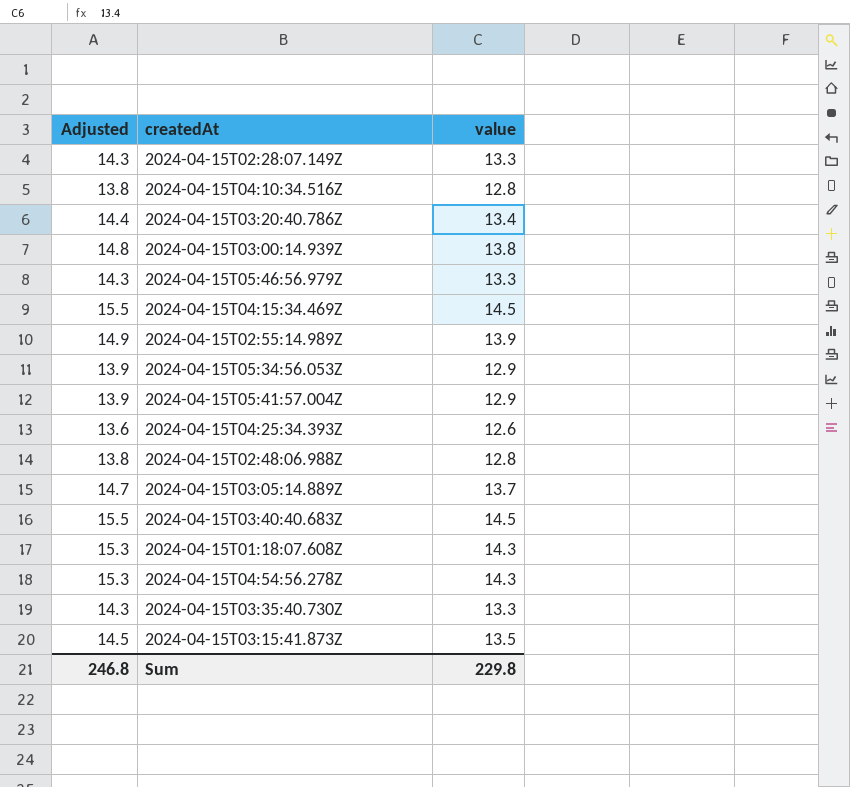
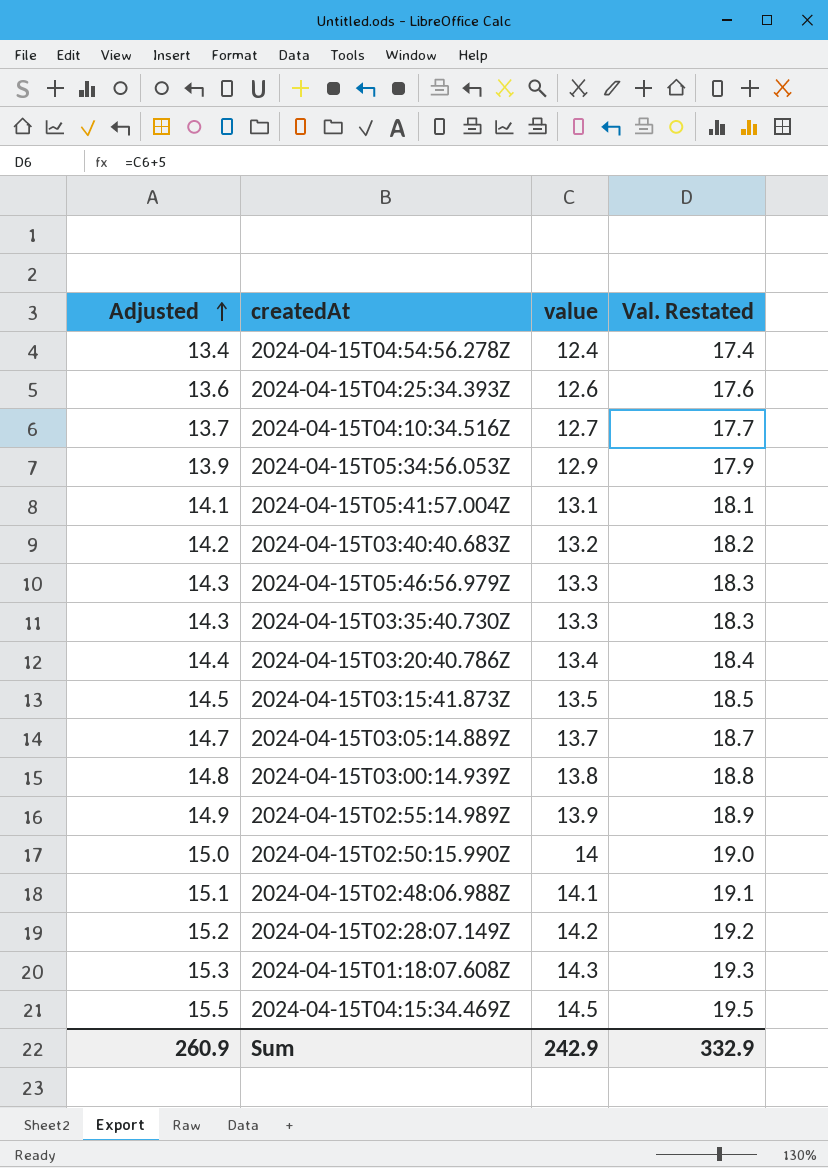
row order: none -> Adjusted ascending
column Val. Restated | formula: none -> [value] + 5
2024-04-15T04:54:56.278Z | Adjusted: 15.3 -> 13.4
2024-04-15T04:54:56.278Z | value: 14.3 -> 12.4
2024-04-15T04:10:34.516Z | Adjusted: 13.8 -> 13.7
2024-04-15T04:10:34.516Z | value: 12.8 -> 12.7
2024-04-15T05:41:57.004Z | Adjusted: 13.9 -> 14.1
2024-04-15T05:41:57.004Z | value: 12.9 -> 13.1
2024-04-15T03:40:40.683Z | Adjusted: 15.5 -> 14.2
2024-04-15T03:40:40.683Z | value: 14.5 -> 13.2
row 2024-04-15T02:50:15.990Z: none -> 15.0 | 14 | 19.0
2024-04-15T02:48:06.988Z | Adjusted: 13.8 -> 15.1
2024-04-15T02:48:06.988Z | value: 12.8 -> 14.1
2024-04-15T02:28:07.149Z | Adjusted: 14.3 -> 15.2
2024-04-15T02:28:07.149Z | value: 13.3 -> 14.2
Sum | Adjusted: 246.8 -> 260.9
Sum | value: 229.8 -> 242.9

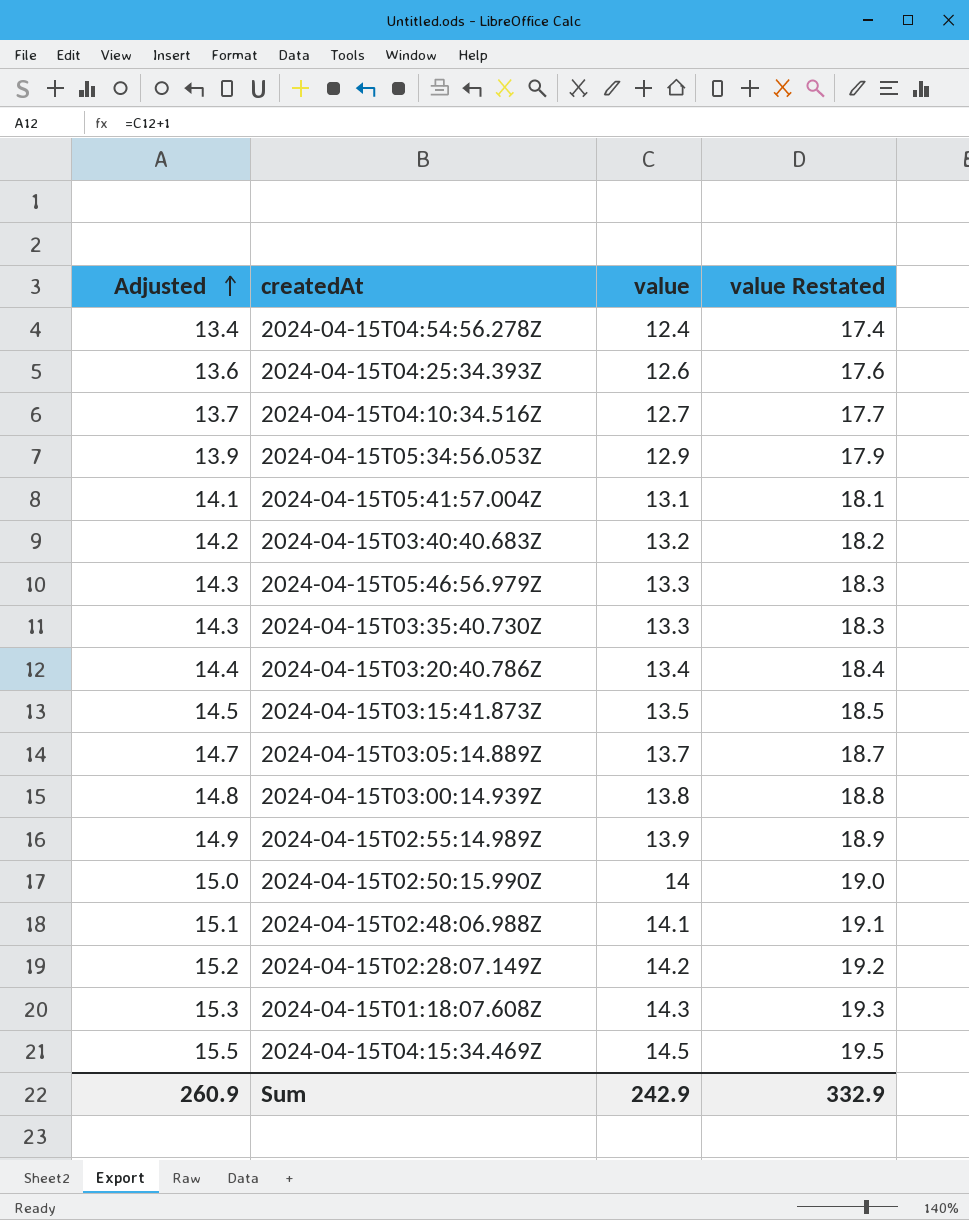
column name: Val. Restated -> value Restated

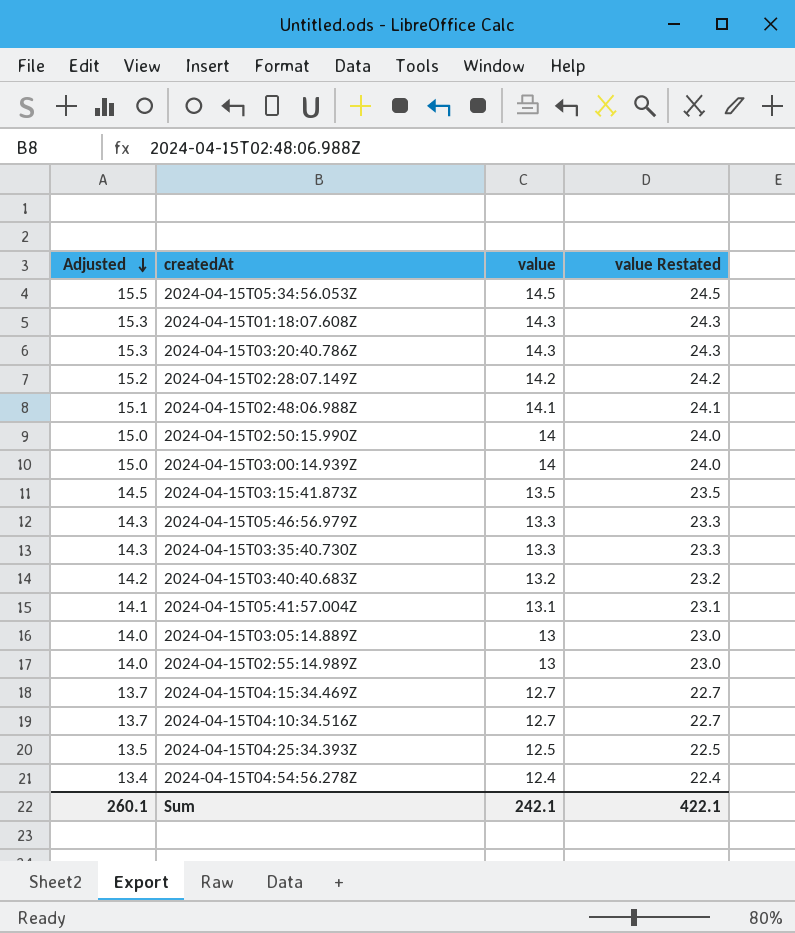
row order: Adjusted ascending -> Adjusted descending
column value Restated | formula: [value] + 5 -> [value] + 10
2024-04-15T05:34:56.053Z | Adjusted: 13.9 -> 15.5
2024-04-15T05:34:56.053Z | value: 12.9 -> 14.5
2024-04-15T03:20:40.786Z | Adjusted: 14.4 -> 15.3
2024-04-15T03:20:40.786Z | value: 13.4 -> 14.3
2024-04-15T03:00:14.939Z | Adjusted: 14.8 -> 15.0
2024-04-15T03:00:14.939Z | value: 13.8 -> 14
2024-04-15T03:05:14.889Z | Adjusted: 14.7 -> 14.0
2024-04-15T03:05:14.889Z | value: 13.7 -> 13
2024-04-15T02:55:14.989Z | Adjusted: 14.9 -> 14.0
2024-04-15T02:55:14.989Z | value: 13.9 -> 13
2024-04-15T04:15:34.469Z | Adjusted: 15.5 -> 13.7
2024-04-15T04:15:34.469Z | value: 14.5 -> 12.7
2024-04-15T04:25:34.393Z | Adjusted: 13.6 -> 13.5
2024-04-15T04:25:34.393Z | value: 12.6 -> 12.5
Sum | Adjusted: 260.9 -> 260.1
Sum | value: 242.9 -> 242.1
Sum | value Restated: 332.9 -> 422.1

